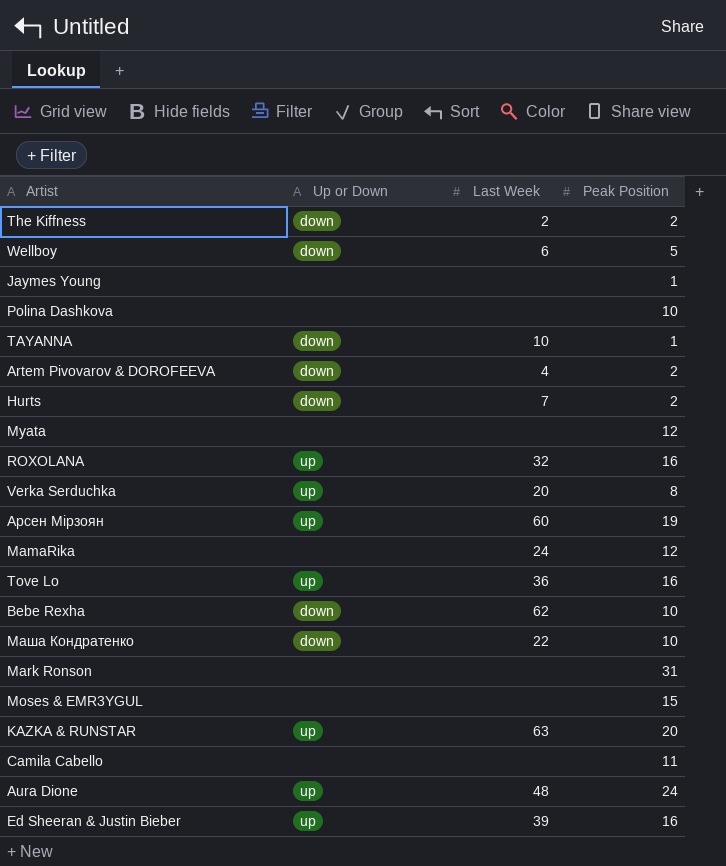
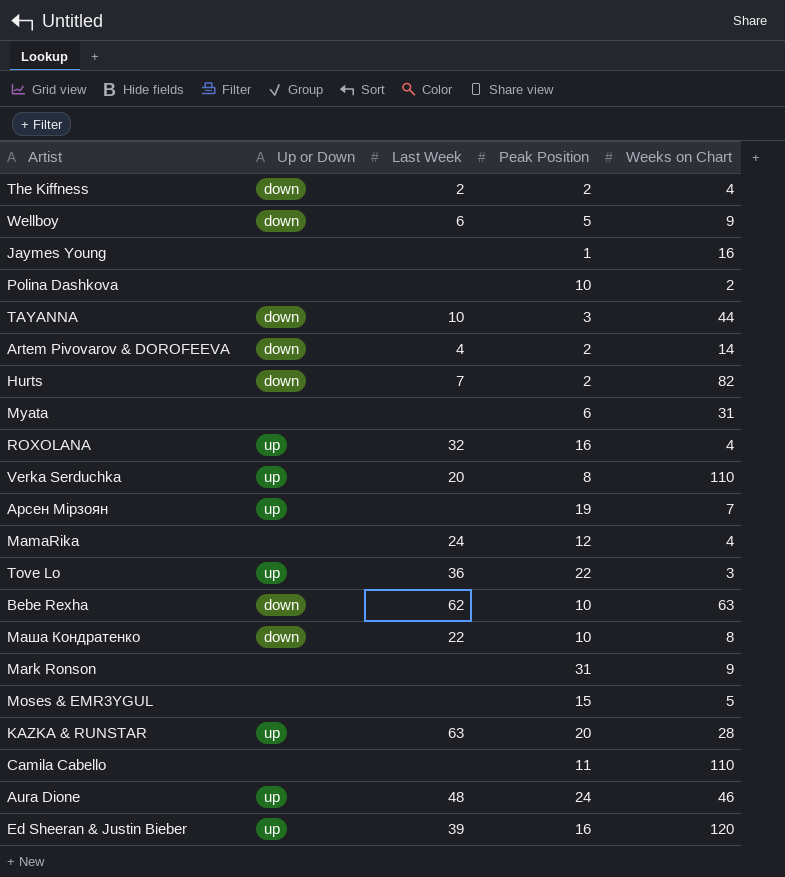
column Weeks on Chart | position: none -> 5
TAYANNA | Peak Position: 1 -> 3
Myata | Peak Position: 12 -> 6
Арсен Мірзоян | Last Week: 60 -> none
Tove Lo | Peak Position: 16 -> 22

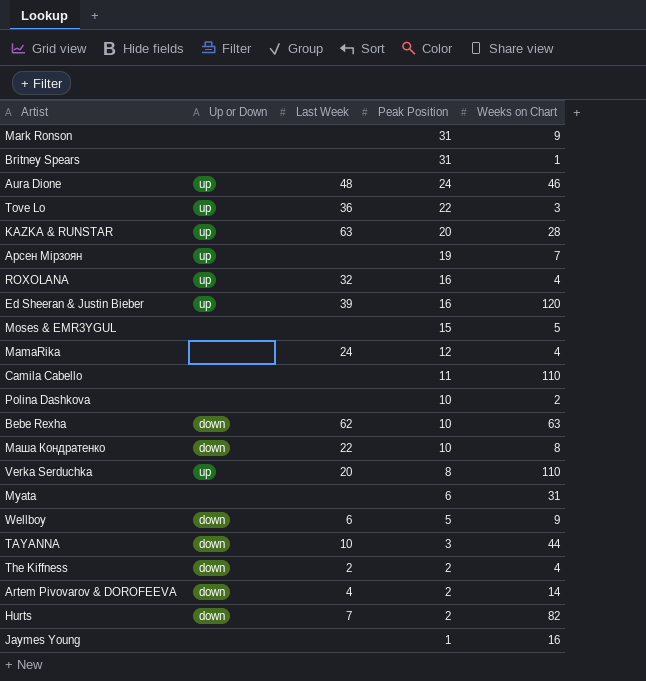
row order: none -> Peak Position descending
row Britney Spears: none -> none | none | 31 | 1

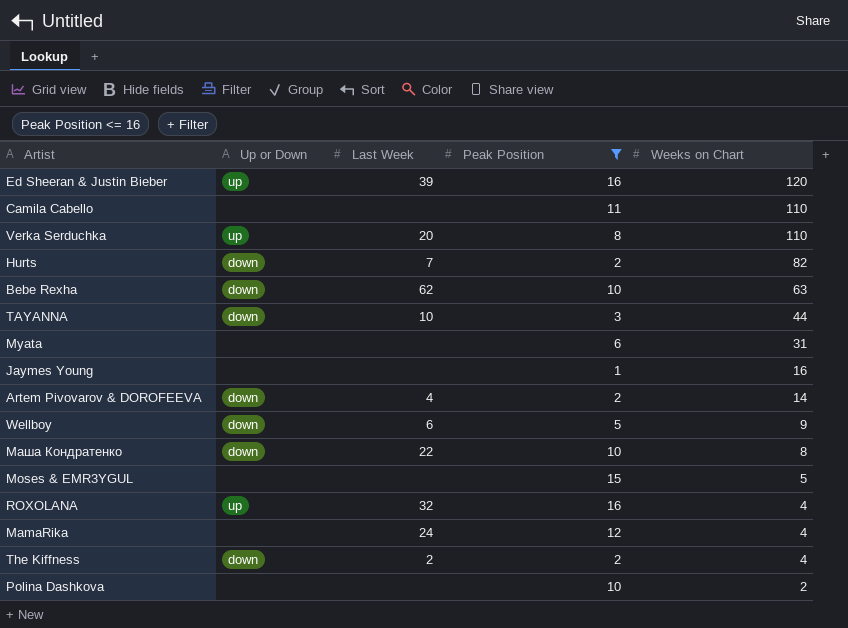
filter: none -> Peak Position <= 16
row order: Peak Position descending -> Weeks on Chart descending

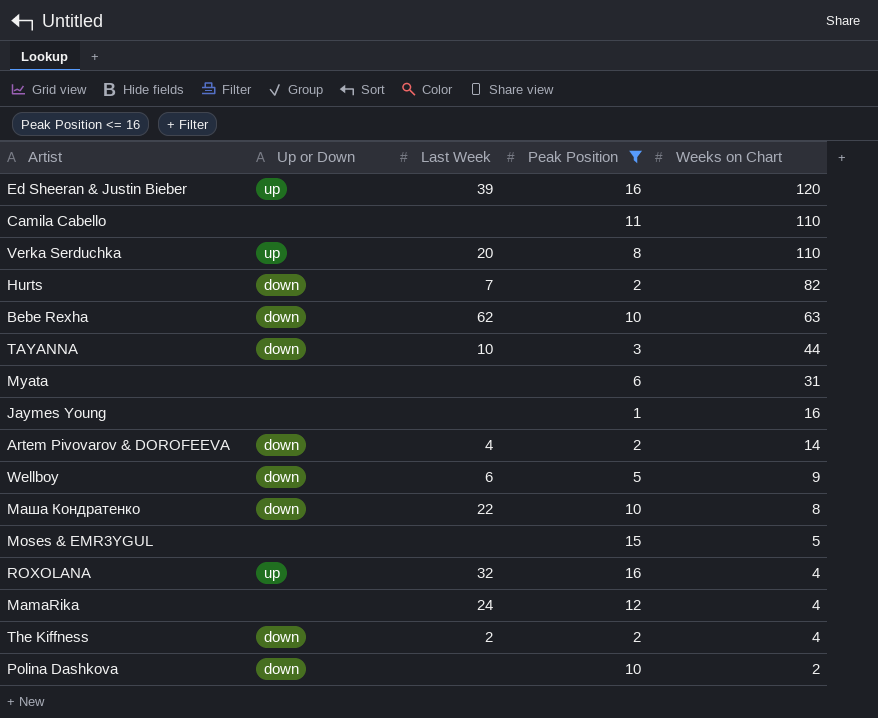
Polina Dashkova | Up or Down: none -> down

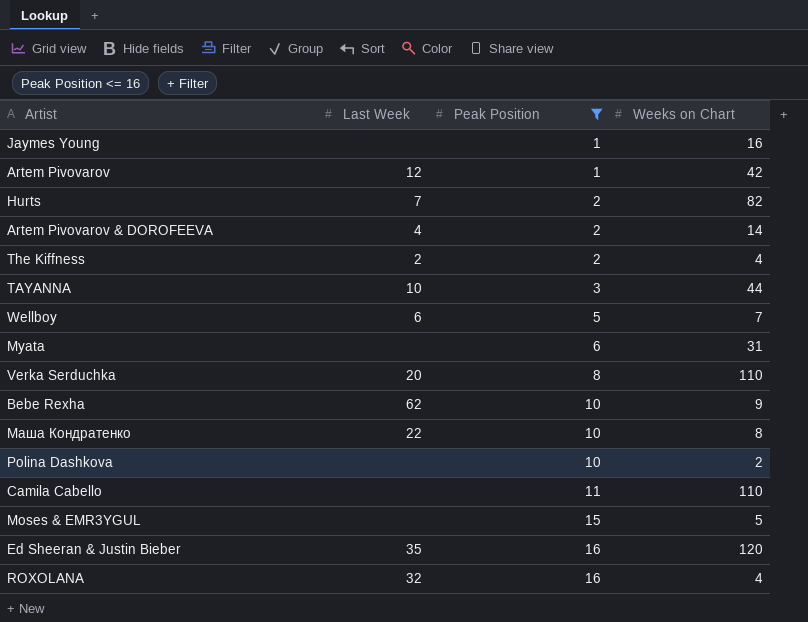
row order: Weeks on Chart descending -> Peak Position ascending
column Up or Down | position: 2 -> none
row MamaRika: none | 24 | 12 | 4 -> none
row Artem Pivovarov: none -> 12 | 1 | 42
Wellboy | Weeks on Chart: 9 -> 7
Bebe Rexha | Weeks on Chart: 63 -> 9
Ed Sheeran & Justin Bieber | Last Week: 39 -> 35

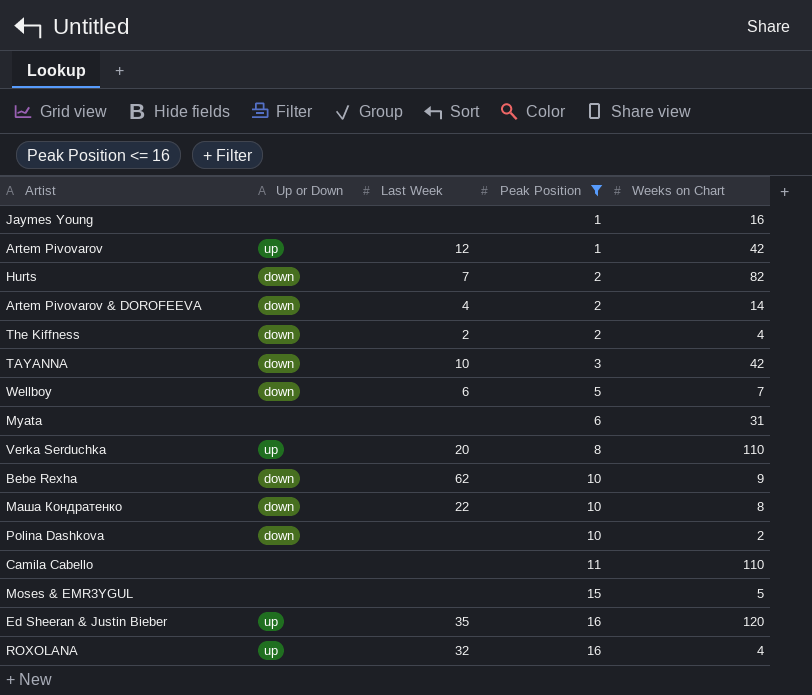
column Up or Down | position: none -> 2
TAYANNA | Weeks on Chart: 44 -> 42

